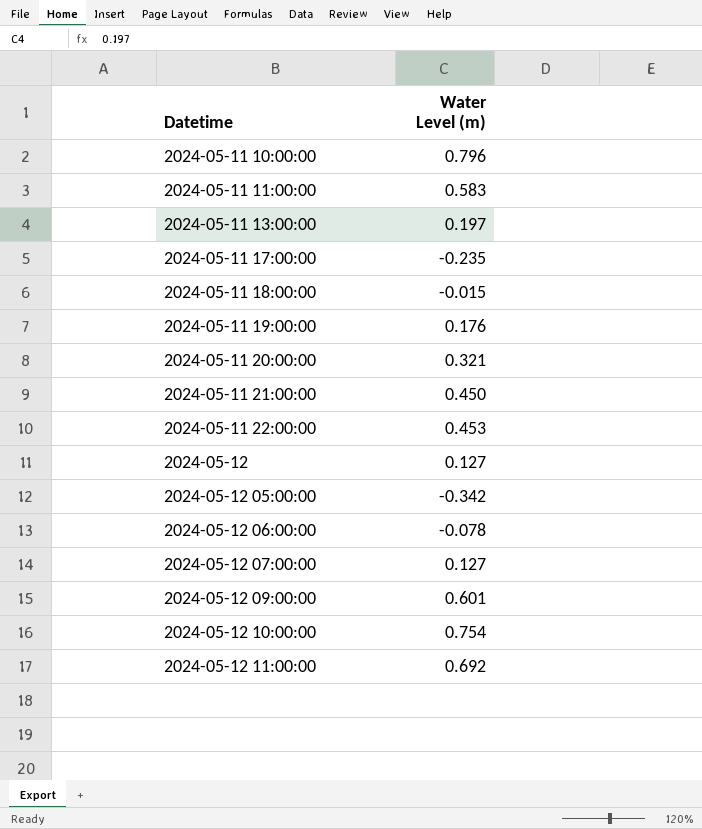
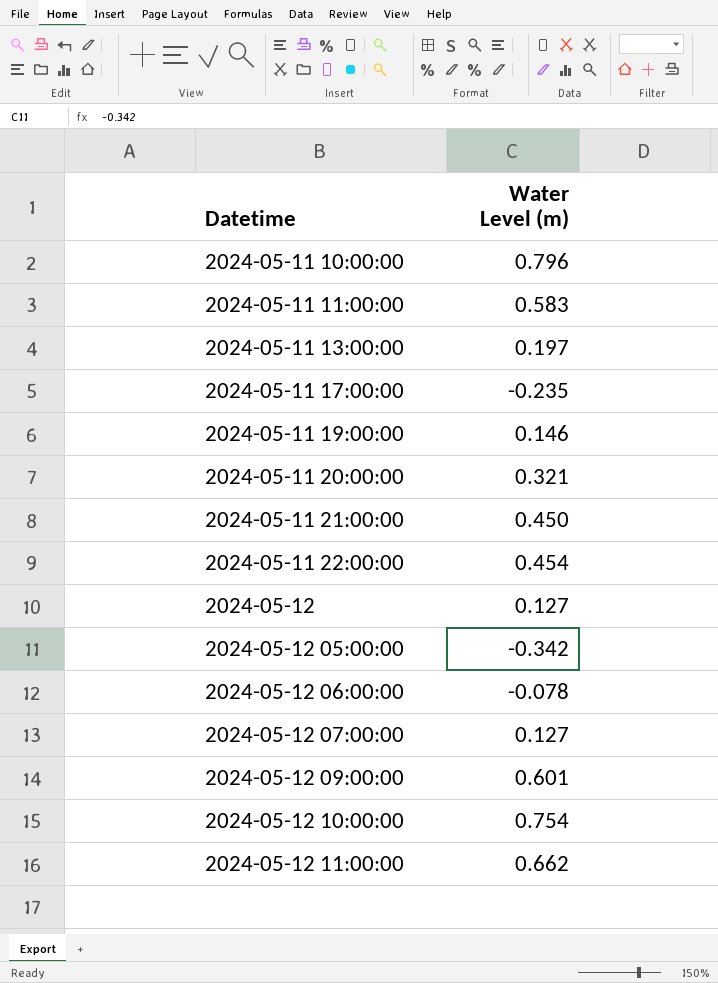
row 2024-05-11 18:00:00: -0.015 -> none
2024-05-11 19:00:00 | Water Level (m): 0.176 -> 0.146
2024-05-11 22:00:00 | Water Level (m): 0.453 -> 0.454
2024-05-12 11:00:00 | Water Level (m): 0.692 -> 0.662

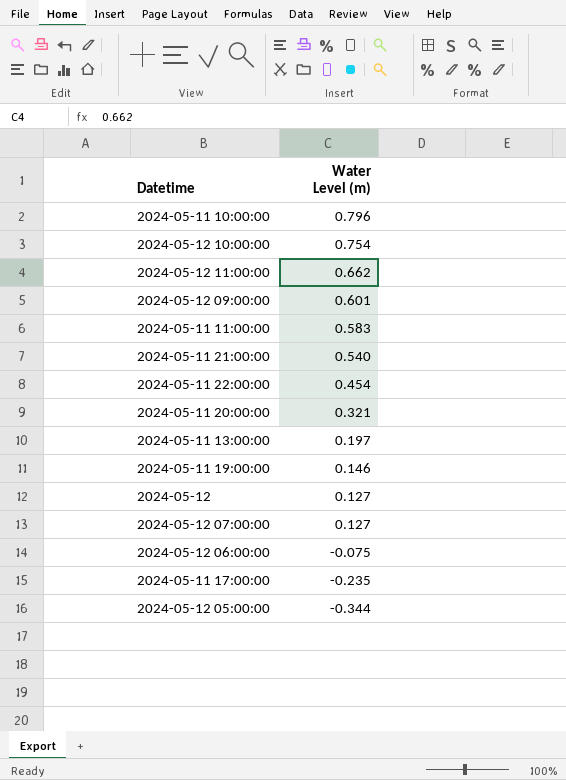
row order: Datetime ascending -> Water Level (m) descending
2024-05-11 21:00:00 | Water Level (m): 0.450 -> 0.540
2024-05-12 06:00:00 | Water Level (m): -0.078 -> -0.075
2024-05-12 05:00:00 | Water Level (m): -0.342 -> -0.344

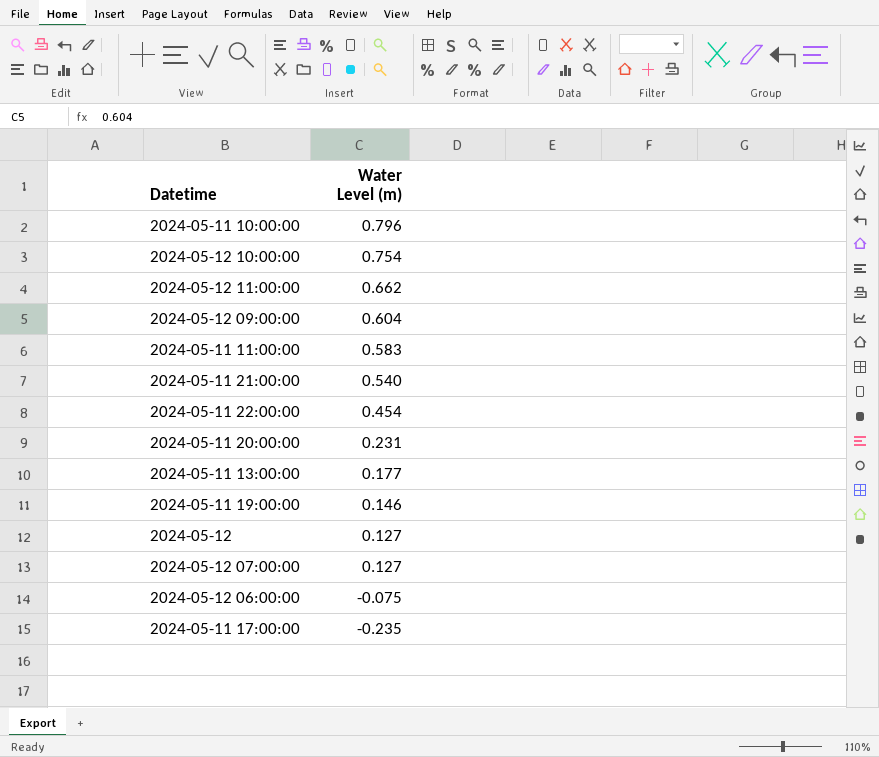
row 2024-05-12 05:00:00: -0.344 -> none
2024-05-12 09:00:00 | Water Level (m): 0.601 -> 0.604
2024-05-11 20:00:00 | Water Level (m): 0.321 -> 0.231
2024-05-11 13:00:00 | Water Level (m): 0.197 -> 0.177

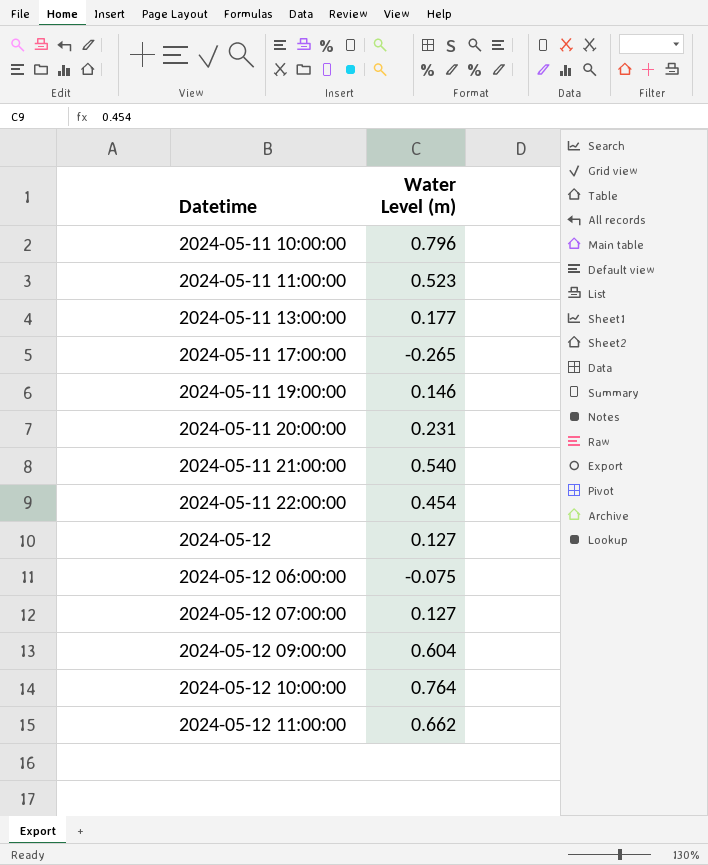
row order: Water Level (m) descending -> Datetime ascending
2024-05-11 11:00:00 | Water Level (m): 0.583 -> 0.523
2024-05-11 17:00:00 | Water Level (m): -0.235 -> -0.265
2024-05-12 10:00:00 | Water Level (m): 0.754 -> 0.764

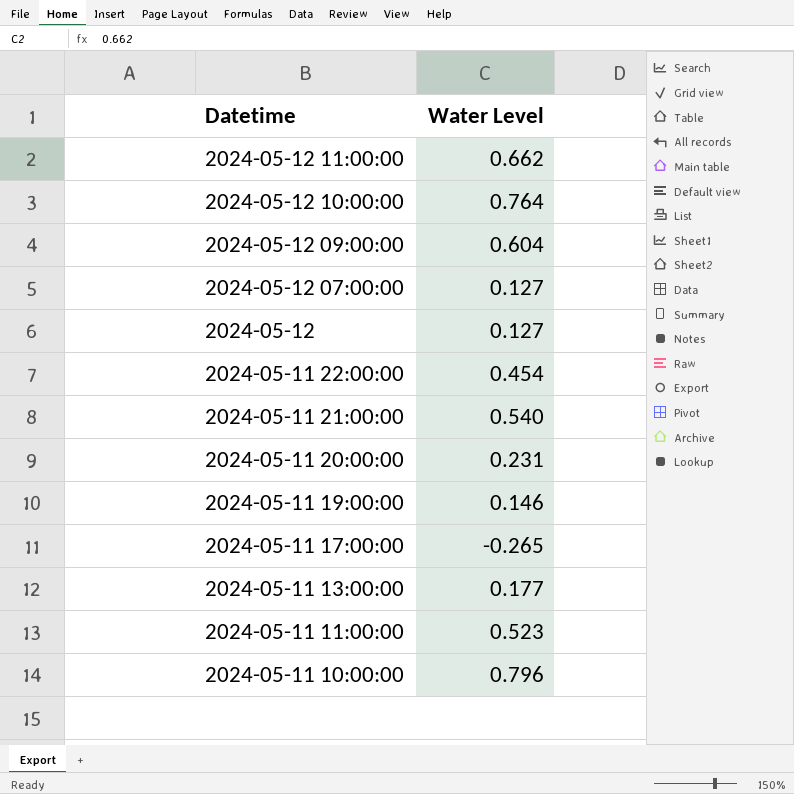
row order: Datetime ascending -> Datetime descending
column name: Water Level (m) -> Water Level
row 2024-05-12 06:00:00: -0.075 -> none

